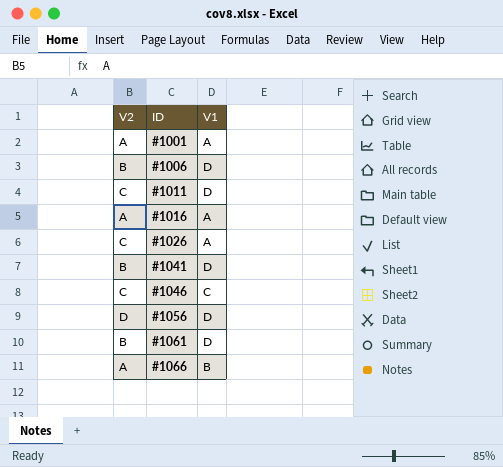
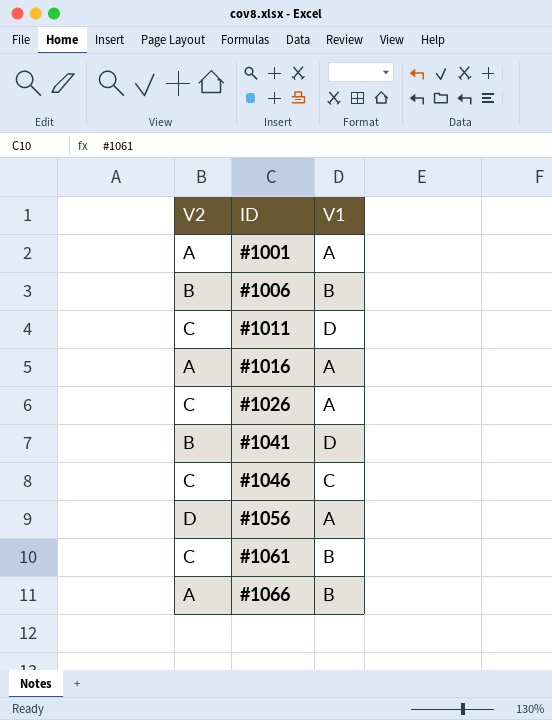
#1006 | V1: D -> B
#1056 | V1: D -> A
#1061 | V2: B -> C
#1061 | V1: D -> B

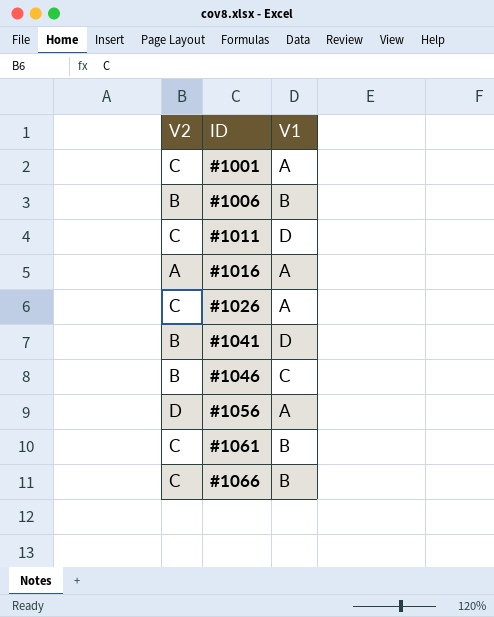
#1001 | V2: A -> C
#1046 | V2: C -> B
#1066 | V2: A -> C

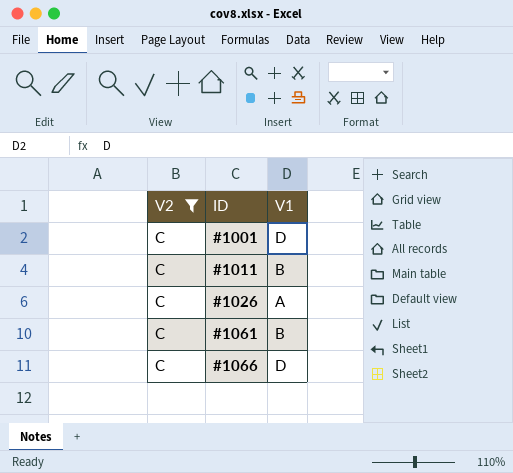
filter: none -> V2 = C
#1001 | V1: A -> D
#1011 | V1: D -> B
#1066 | V1: B -> D

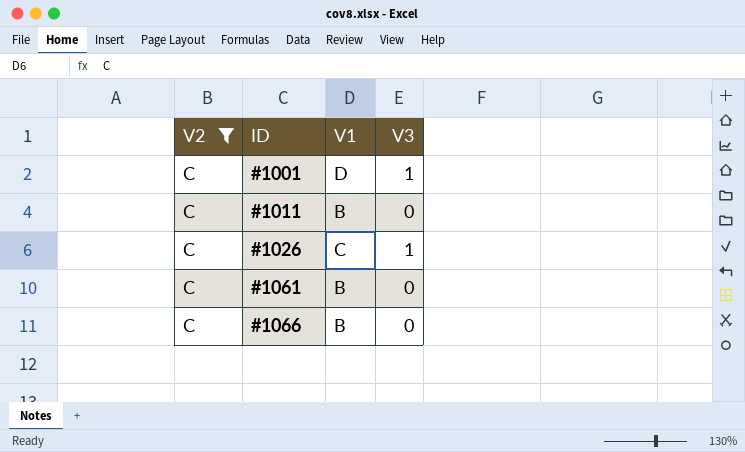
column V3 | position: none -> 4
#1026 | V1: A -> C
#1066 | V1: D -> B

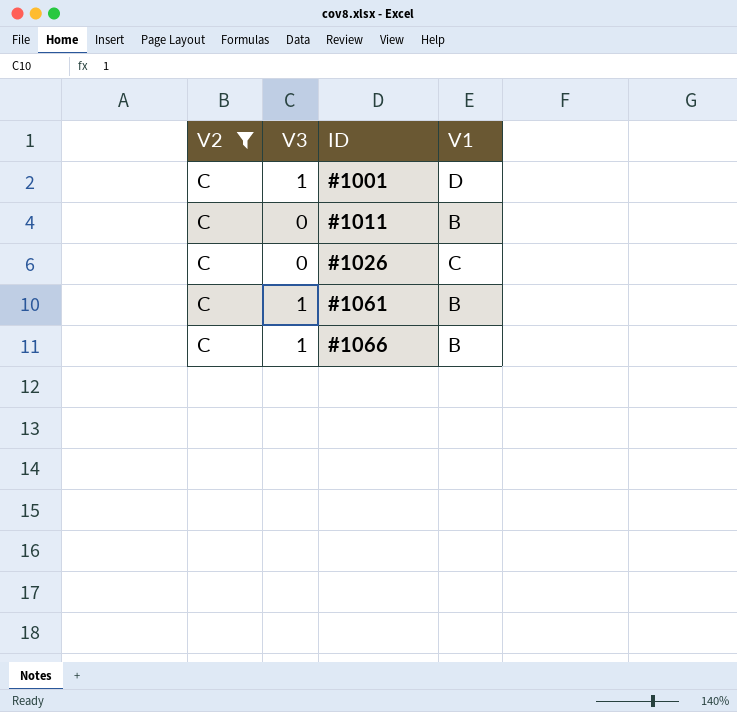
column V3 | position: 4 -> 2
#1026 | V3: 1 -> 0
#1061 | V3: 0 -> 1
#1066 | V3: 0 -> 1

